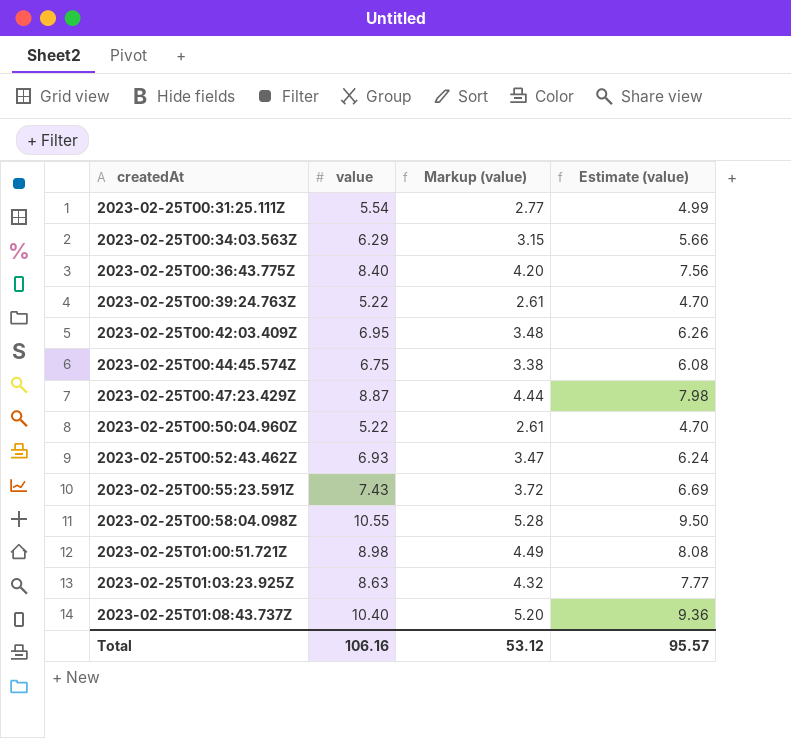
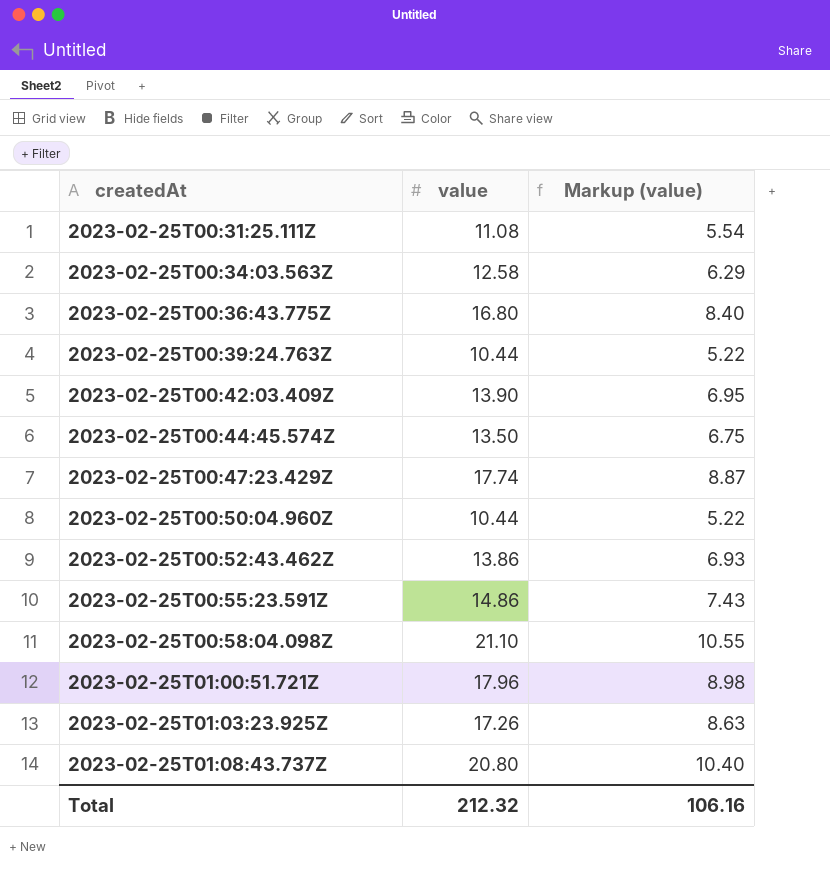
column Estimate (value) | formula: [value] * 0.9 -> none
2023-02-25T00:31:25.111Z | value: 5.54 -> 11.08
2023-02-25T00:31:25.111Z | Markup (value): 2.77 -> 5.54
2023-02-25T00:34:03.563Z | value: 6.29 -> 12.58
2023-02-25T00:34:03.563Z | Markup (value): 3.15 -> 6.29
2023-02-25T00:36:43.775Z | value: 8.40 -> 16.80
2023-02-25T00:36:43.775Z | Markup (value): 4.20 -> 8.40
2023-02-25T00:39:24.763Z | value: 5.22 -> 10.44
2023-02-25T00:39:24.763Z | Markup (value): 2.61 -> 5.22
2023-02-25T00:42:03.409Z | value: 6.95 -> 13.90
2023-02-25T00:42:03.409Z | Markup (value): 3.48 -> 6.95
2023-02-25T00:44:45.574Z | value: 6.75 -> 13.50
2023-02-25T00:44:45.574Z | Markup (value): 3.38 -> 6.75
2023-02-25T00:47:23.429Z | value: 8.87 -> 17.74
2023-02-25T00:47:23.429Z | Markup (value): 4.44 -> 8.87
2023-02-25T00:50:04.960Z | value: 5.22 -> 10.44
2023-02-25T00:50:04.960Z | Markup (value): 2.61 -> 5.22
2023-02-25T00:52:43.462Z | value: 6.93 -> 13.86
2023-02-25T00:52:43.462Z | Markup (value): 3.47 -> 6.93
2023-02-25T00:55:23.591Z | value: 7.43 -> 14.86
2023-02-25T00:55:23.591Z | Markup (value): 3.72 -> 7.43
2023-02-25T00:58:04.098Z | value: 10.55 -> 21.10
2023-02-25T00:58:04.098Z | Markup (value): 5.28 -> 10.55
2023-02-25T01:00:51.721Z | value: 8.98 -> 17.96
2023-02-25T01:00:51.721Z | Markup (value): 4.49 -> 8.98
2023-02-25T01:03:23.925Z | value: 8.63 -> 17.26
2023-02-25T01:03:23.925Z | Markup (value): 4.32 -> 8.63
2023-02-25T01:08:43.737Z | value: 10.40 -> 20.80
2023-02-25T01:08:43.737Z | Markup (value): 5.20 -> 10.40
Total | value: 106.16 -> 212.32
Total | Markup (value): 53.12 -> 106.16

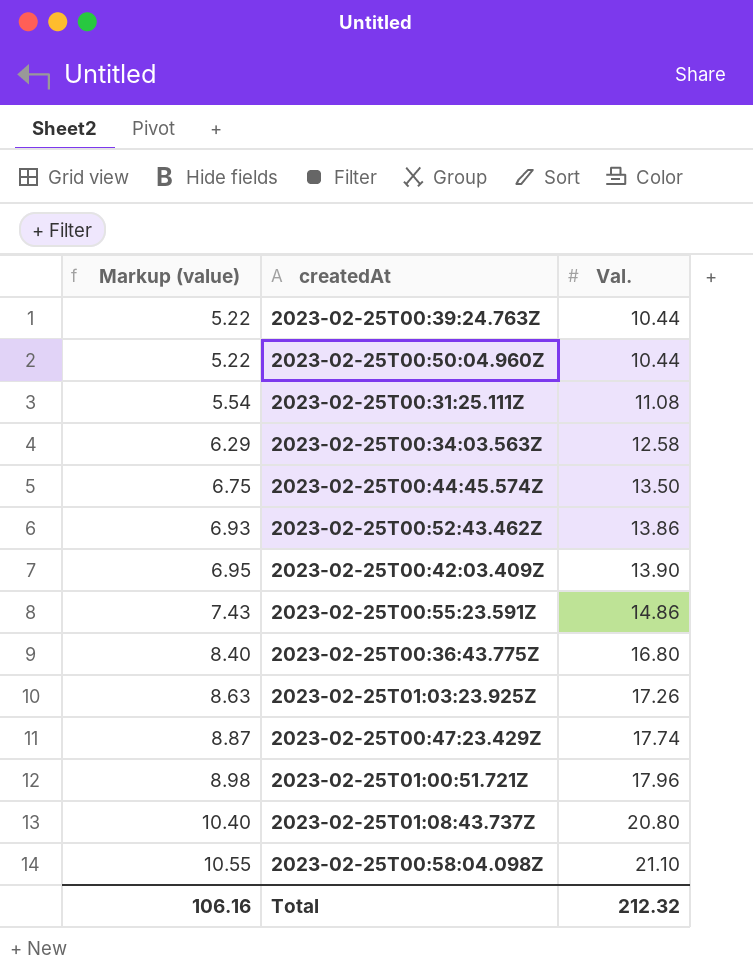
row order: createdAt ascending -> Markup (value) ascending
column Markup (value) | position: 3 -> 1
column name: value -> Val.

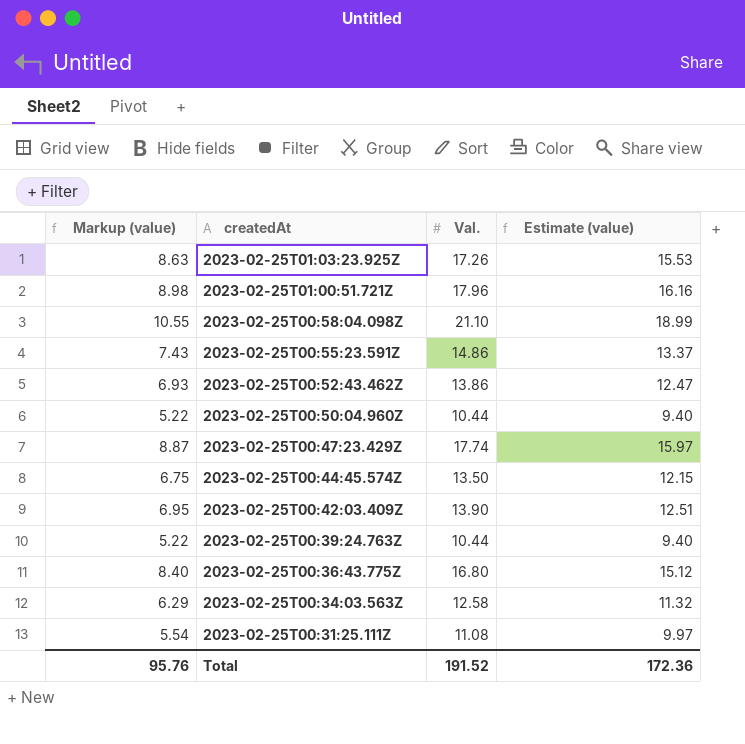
row order: Markup (value) ascending -> createdAt descending
column Estimate (value) | formula: none -> [Val.] * 0.9
row 2023-02-25T01:08:43.737Z: 10.40 | 20.80 -> none
Total | Markup (value): 106.16 -> 95.76
Total | Val.: 212.32 -> 191.52

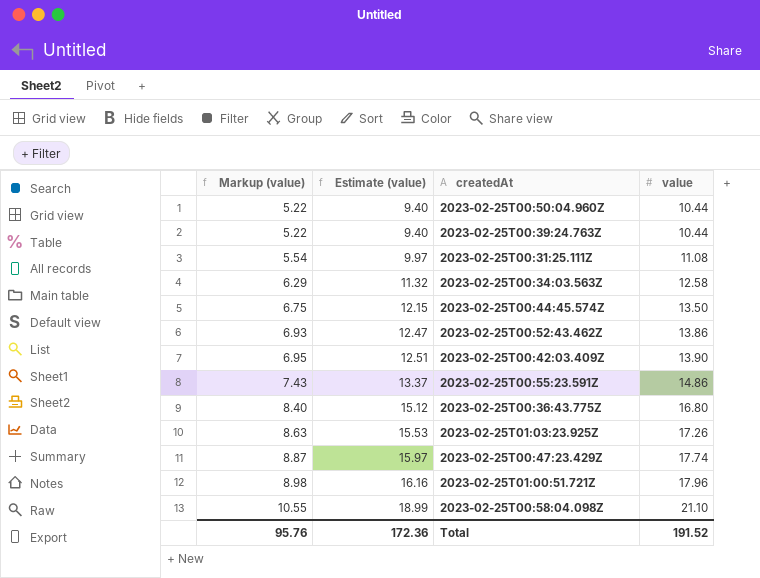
row order: createdAt descending -> Markup (value) ascending
column Estimate (value) | position: 4 -> 2
column name: Val. -> value

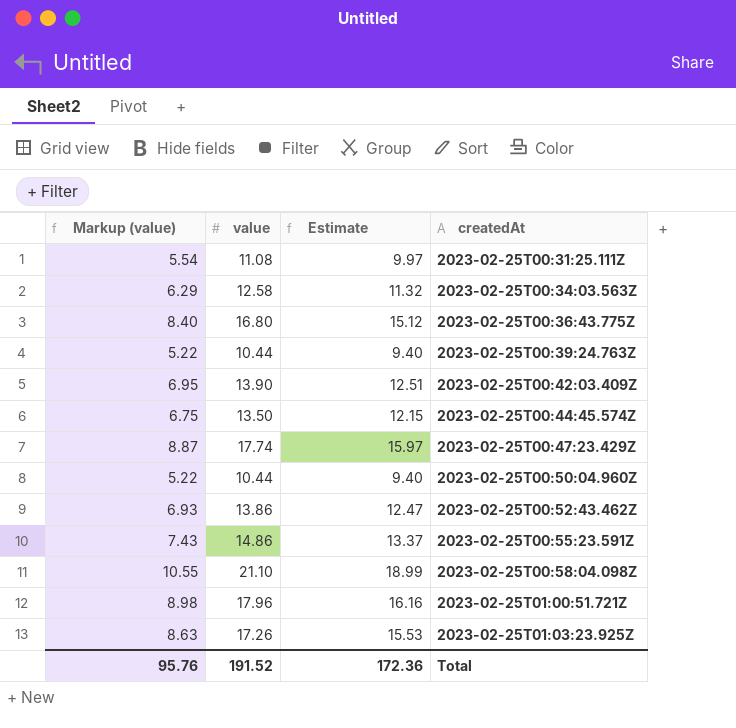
row order: Markup (value) ascending -> createdAt ascending
column value | position: 4 -> 2
column name: Estimate (value) -> Estimate

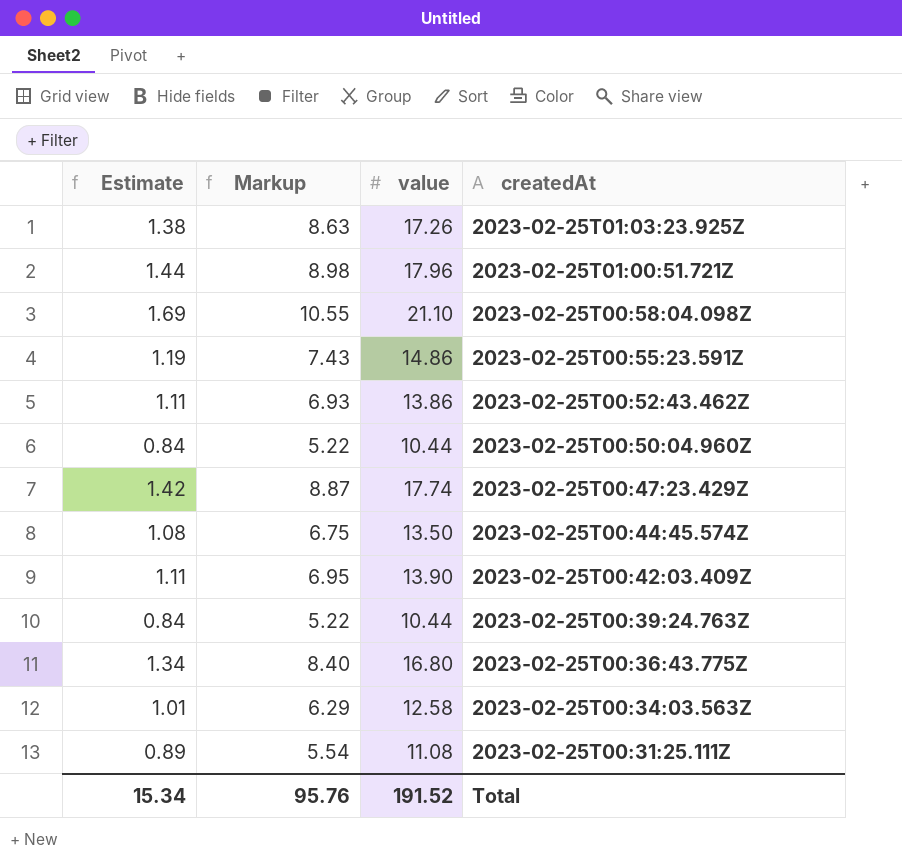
row order: createdAt ascending -> createdAt descending
column Estimate | formula: [value] * 0.9 -> [value] * 0.08
column Estimate | position: 3 -> 1
column name: Markup (value) -> Markup
Total | Estimate: 172.36 -> 15.34

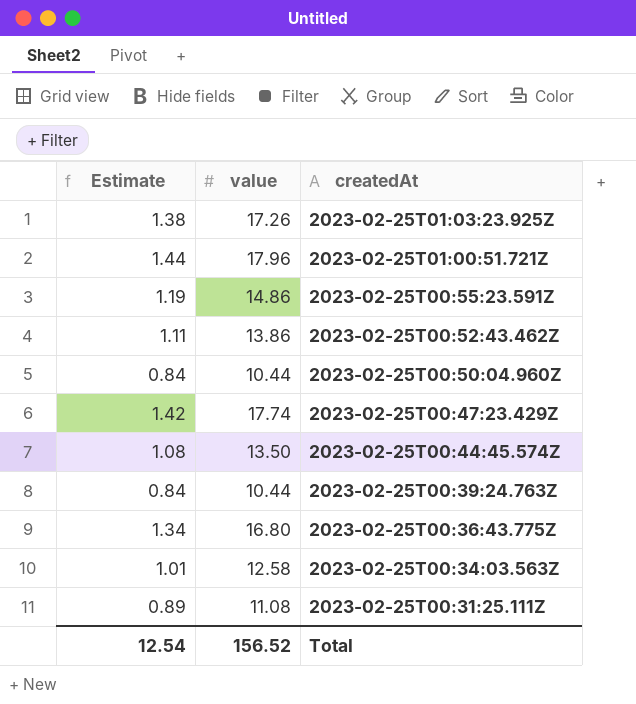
column Markup | formula: [value] * 0.5 -> none
row 2023-02-25T00:58:04.098Z: 1.69 | 10.55 | 21.10 -> none
row 2023-02-25T00:42:03.409Z: 1.11 | 6.95 | 13.90 -> none
Total | Estimate: 15.34 -> 12.54
Total | value: 191.52 -> 156.52

